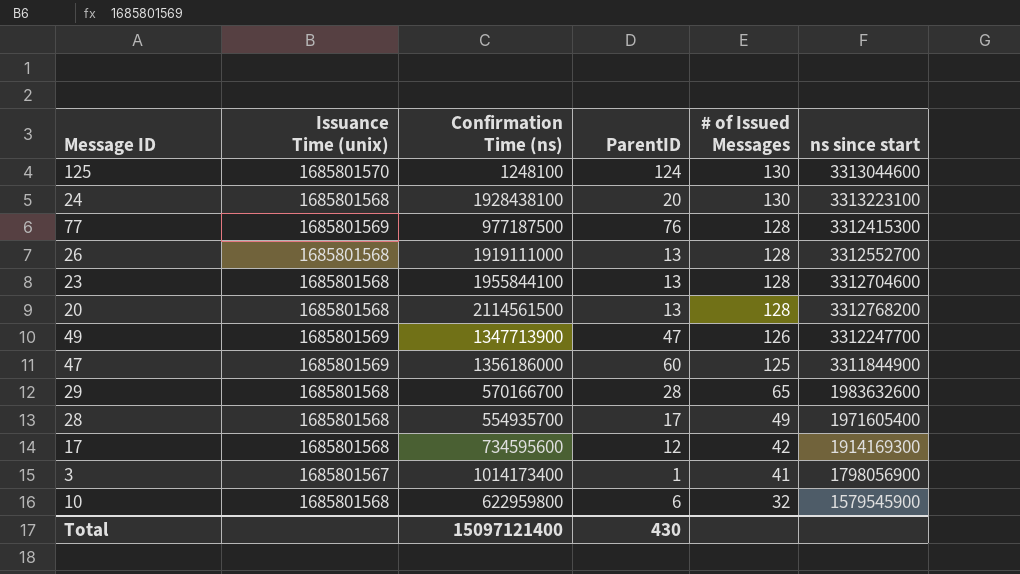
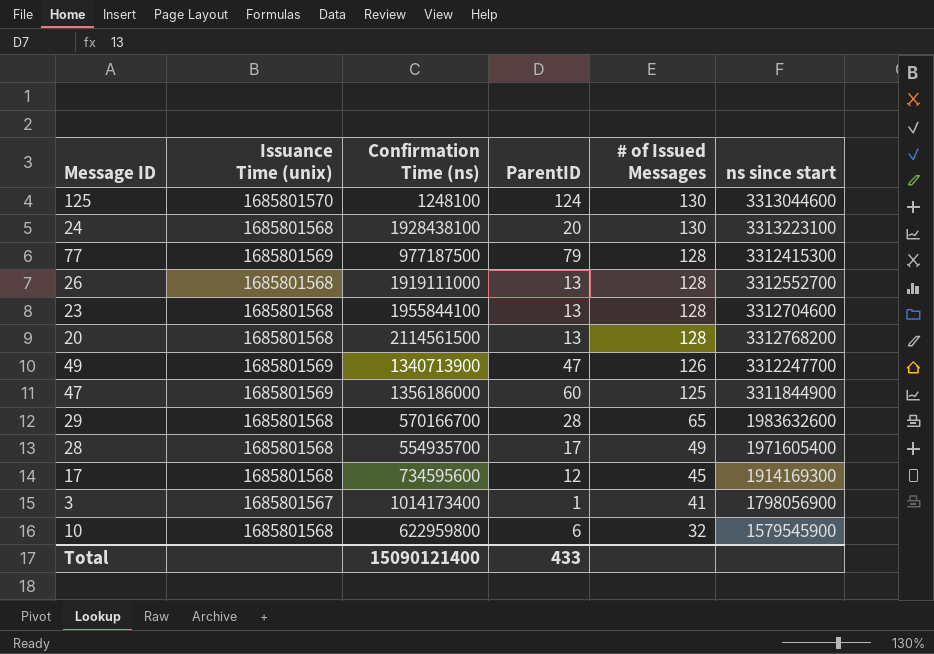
77 | ParentID: 76 -> 79
49 | Confirmation Time (ns): 1347713900 -> 1340713900
17 | # of Issued Messages: 42 -> 45
Total | Confirmation Time (ns): 15097121400 -> 15090121400
Total | ParentID: 430 -> 433

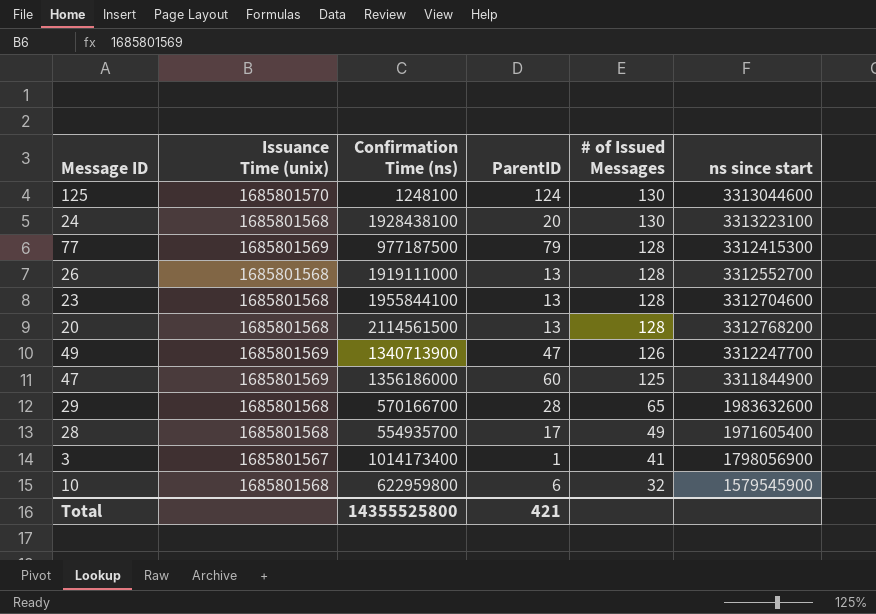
row 17: 1685801568 | 734595600 | 12 | 45 | 1914169300 -> none
Total | Confirmation Time (ns): 15090121400 -> 14355525800
Total | ParentID: 433 -> 421

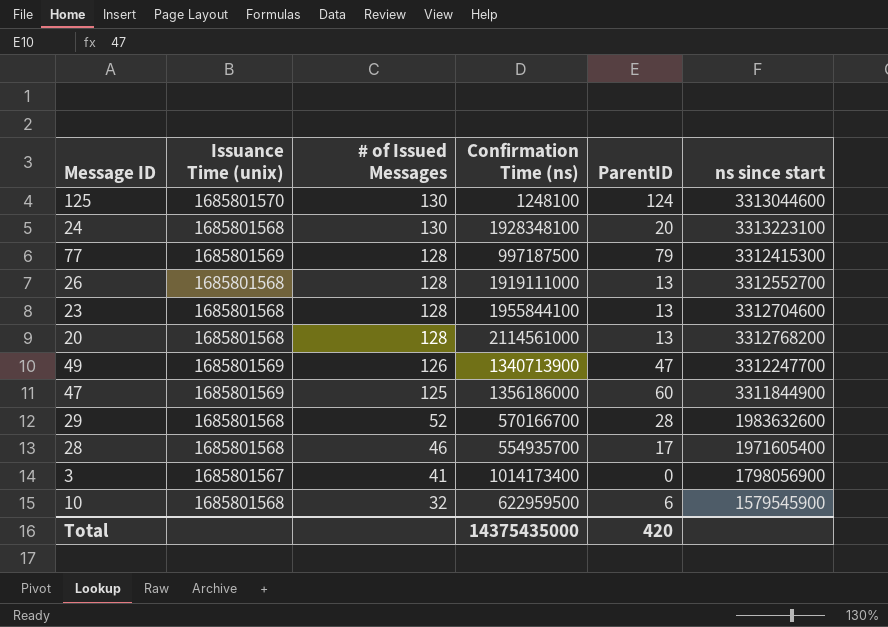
column # of Issued Messages | position: 5 -> 3
24 | Confirmation Time (ns): 1928438100 -> 1928348100
77 | Confirmation Time (ns): 977187500 -> 997187500
20 | Confirmation Time (ns): 2114561500 -> 2114561000
29 | # of Issued Messages: 65 -> 52
28 | # of Issued Messages: 49 -> 46
3 | ParentID: 1 -> 0
10 | Confirmation Time (ns): 622959800 -> 622959500
Total | Confirmation Time (ns): 14355525800 -> 14375435000
Total | ParentID: 421 -> 420

